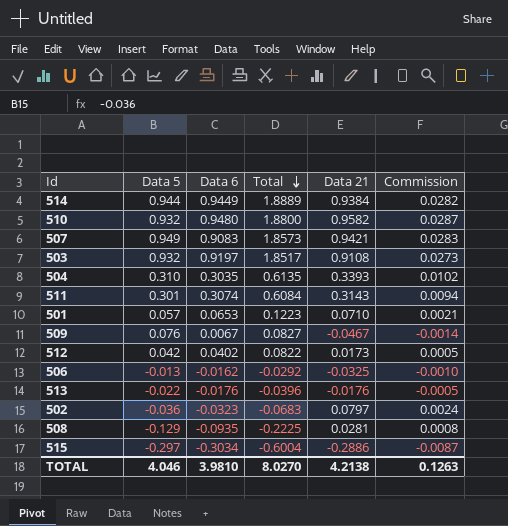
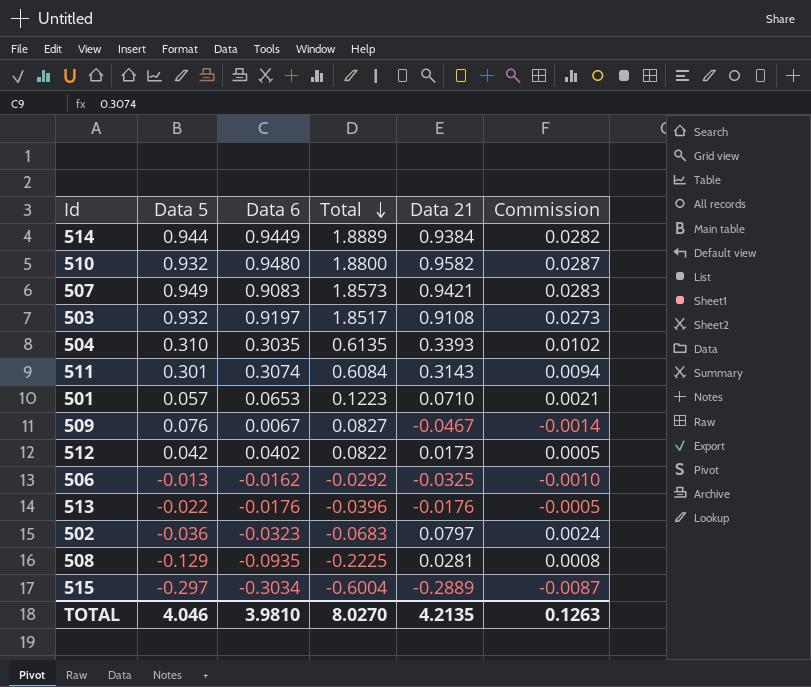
515 | Data 21: -0.2886 -> -0.2889
TOTAL | Data 21: 4.2138 -> 4.2135

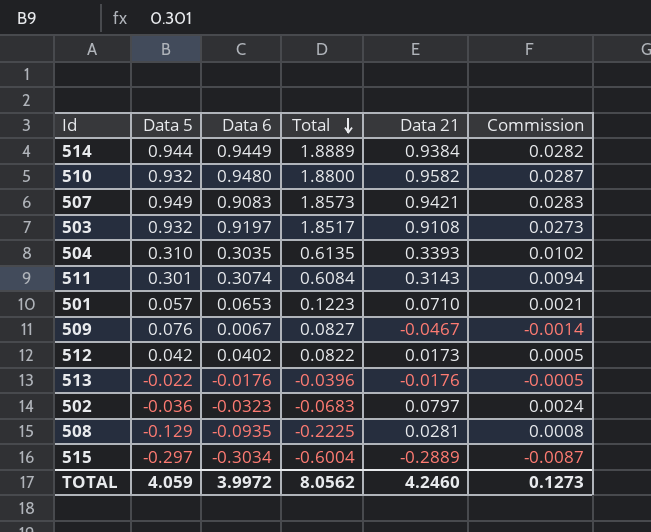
row 506: -0.013 | -0.0162 | -0.0292 | -0.0325 | -0.0010 -> none
TOTAL | Data 5: 4.046 -> 4.059
TOTAL | Data 6: 3.9810 -> 3.9972
TOTAL | Total: 8.0270 -> 8.0562
TOTAL | Data 21: 4.2135 -> 4.2460
TOTAL | Commission: 0.1263 -> 0.1273

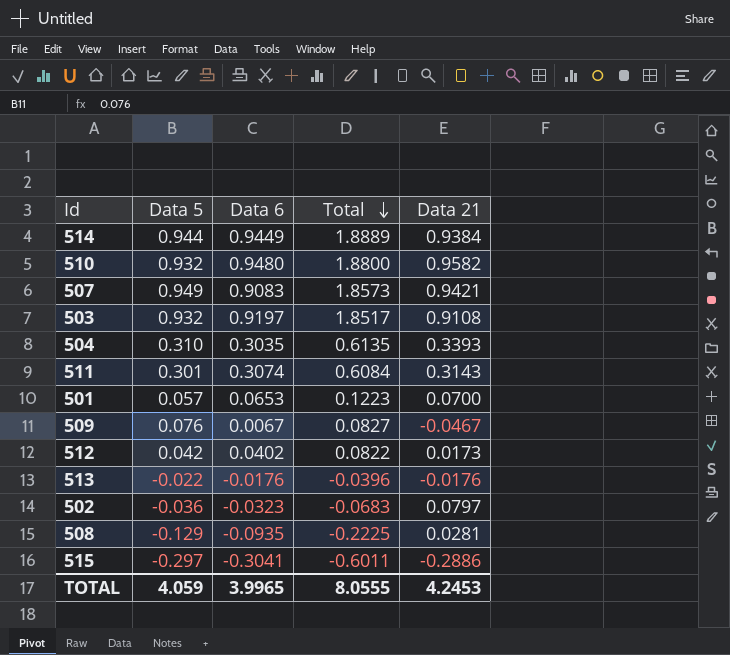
column Commission | formula: [Data 21] * 0.03 -> none
501 | Data 21: 0.0710 -> 0.0700
515 | Data 6: -0.3034 -> -0.3041
515 | Total: -0.6004 -> -0.6011
515 | Data 21: -0.2889 -> -0.2886
TOTAL | Data 6: 3.9972 -> 3.9965
TOTAL | Total: 8.0562 -> 8.0555
TOTAL | Data 21: 4.2460 -> 4.2453

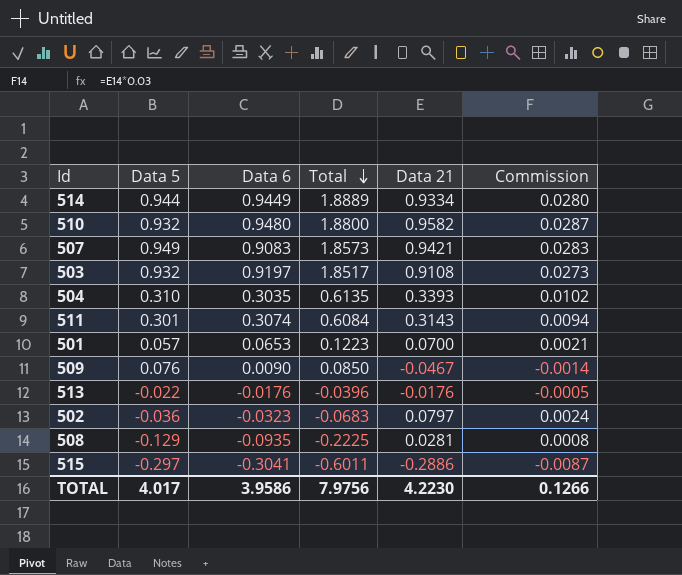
column Commission | formula: none -> [Data 21] * 0.03
row 512: 0.042 | 0.0402 | 0.0822 | 0.0173 -> none
514 | Data 21: 0.9384 -> 0.9334
509 | Data 6: 0.0067 -> 0.0090
509 | Total: 0.0827 -> 0.0850
TOTAL | Data 5: 4.059 -> 4.017
TOTAL | Data 6: 3.9965 -> 3.9586
TOTAL | Total: 8.0555 -> 7.9756
TOTAL | Data 21: 4.2453 -> 4.2230

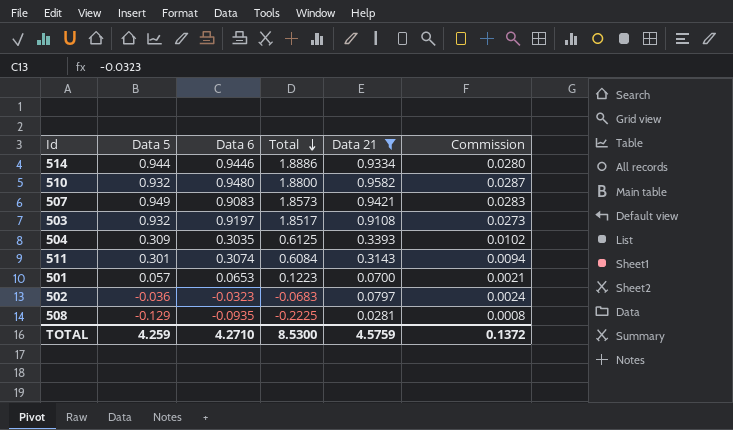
filter: none -> Data 21 >= 0.0281
514 | Data 6: 0.9449 -> 0.9446
514 | Total: 1.8889 -> 1.8886
504 | Data 5: 0.310 -> 0.309
504 | Total: 0.6135 -> 0.6125
TOTAL | Data 5: 4.017 -> 4.259
TOTAL | Data 6: 3.9586 -> 4.2710
TOTAL | Total: 7.9756 -> 8.5300
TOTAL | Data 21: 4.2230 -> 4.5759
TOTAL | Commission: 0.1266 -> 0.1372

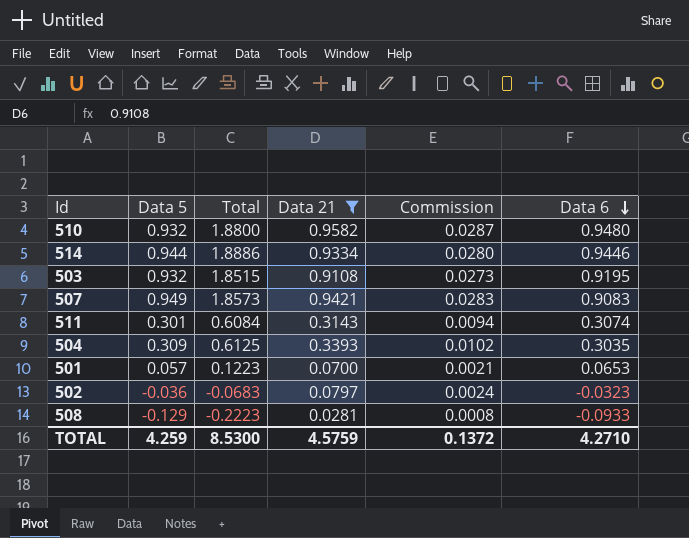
row order: Total descending -> Data 6 descending
column Data 6 | position: 3 -> 6
503 | Total: 1.8517 -> 1.8515
503 | Data 6: 0.9197 -> 0.9195
508 | Total: -0.2225 -> -0.2223
508 | Data 6: -0.0935 -> -0.0933

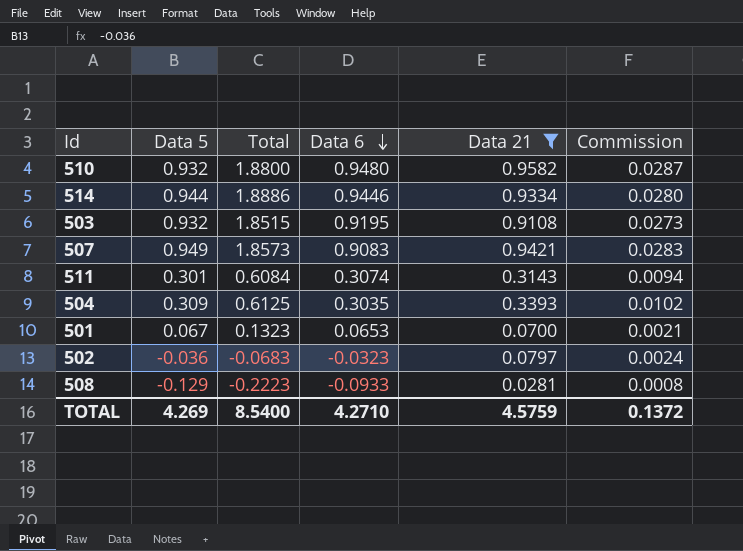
column Data 6 | position: 6 -> 4
501 | Data 5: 0.057 -> 0.067
501 | Total: 0.1223 -> 0.1323
TOTAL | Data 5: 4.259 -> 4.269
TOTAL | Total: 8.5300 -> 8.5400

